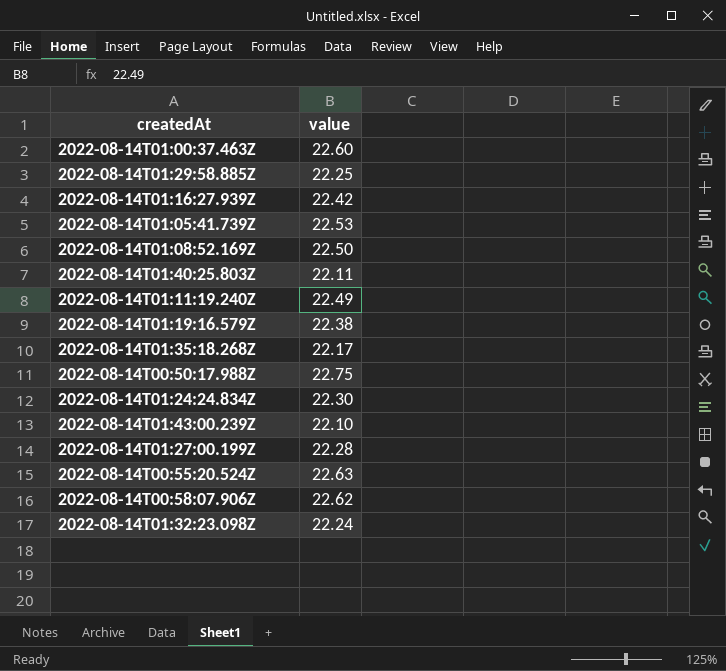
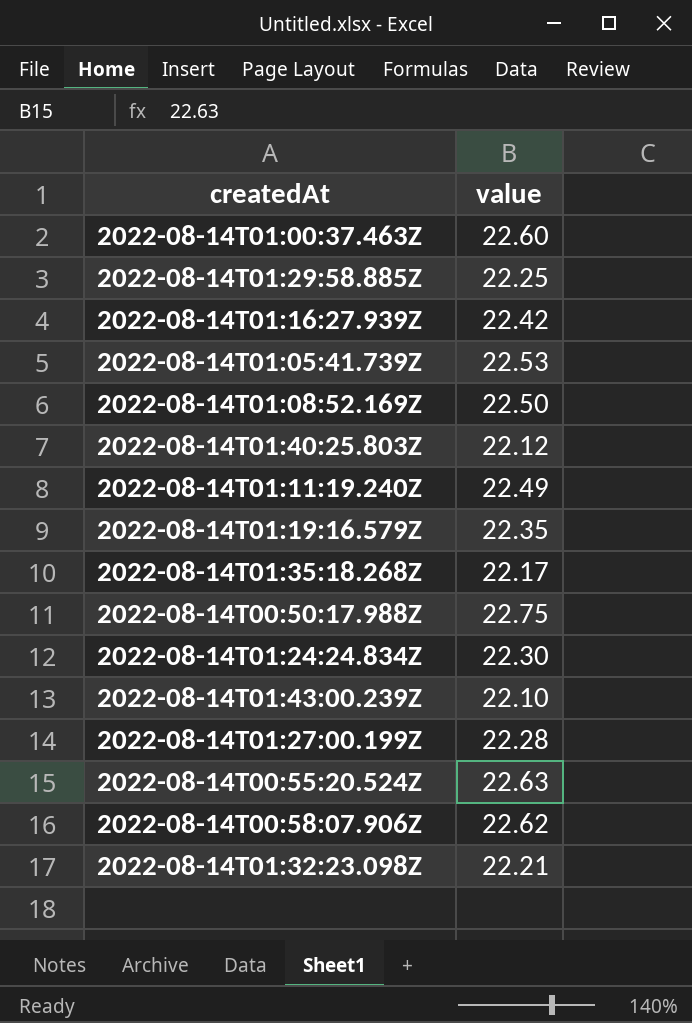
2022-08-14T01:40:25.803Z | value: 22.11 -> 22.12
2022-08-14T01:19:16.579Z | value: 22.38 -> 22.35
2022-08-14T01:32:23.098Z | value: 22.24 -> 22.21

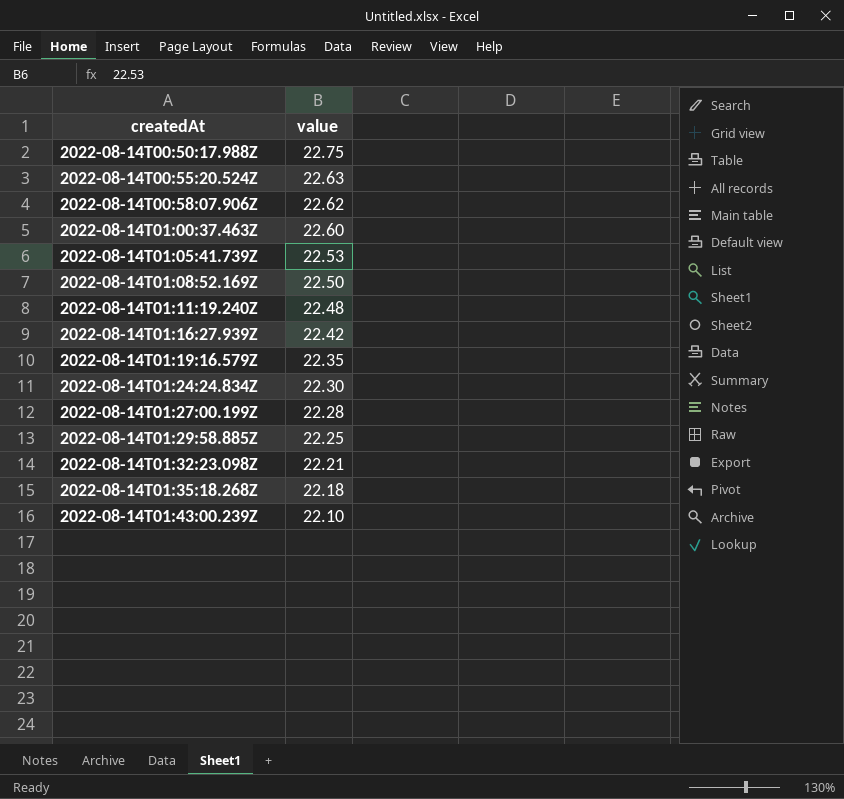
row order: none -> createdAt ascending
row 2022-08-14T01:40:25.803Z: 22.12 -> none
2022-08-14T01:11:19.240Z | value: 22.49 -> 22.48
2022-08-14T01:35:18.268Z | value: 22.17 -> 22.18

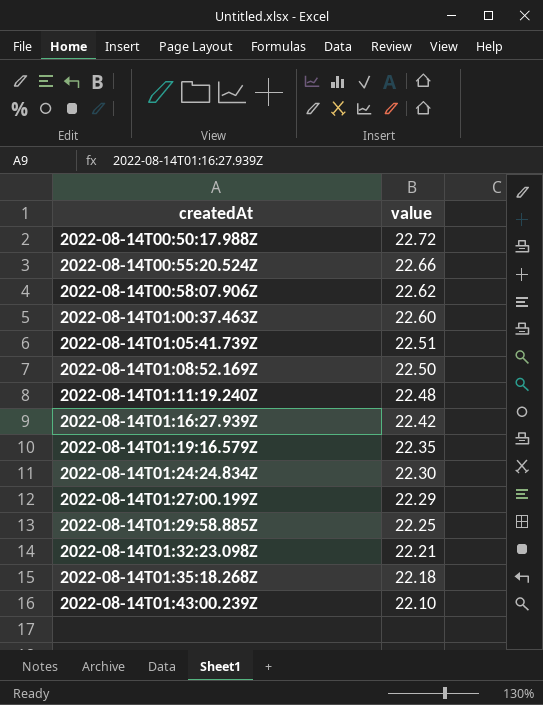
2022-08-14T00:50:17.988Z | value: 22.75 -> 22.72
2022-08-14T00:55:20.524Z | value: 22.63 -> 22.66
2022-08-14T01:05:41.739Z | value: 22.53 -> 22.51
2022-08-14T01:27:00.199Z | value: 22.28 -> 22.29

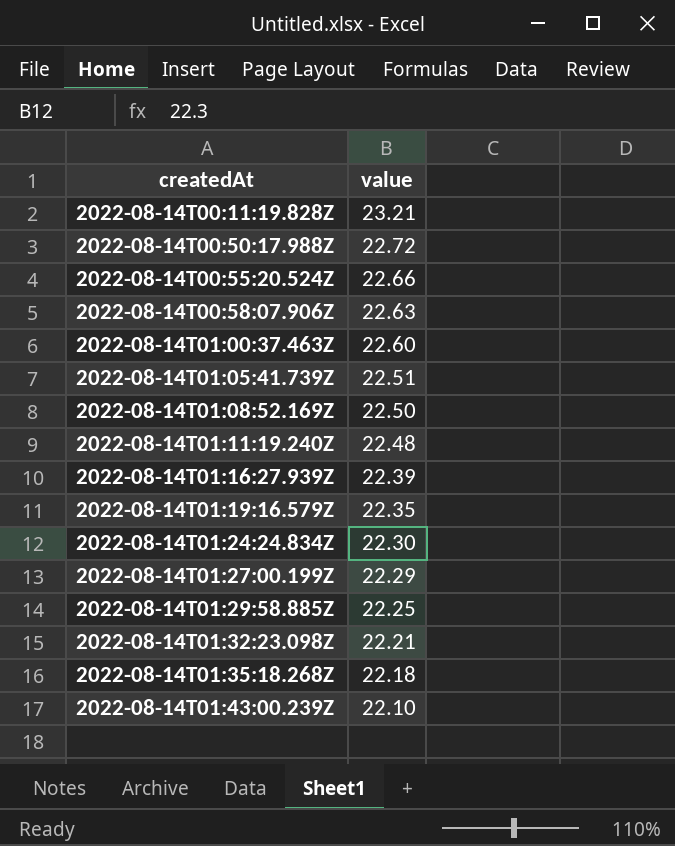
row 2022-08-14T00:11:19.828Z: none -> 23.21
2022-08-14T00:58:07.906Z | value: 22.62 -> 22.63
2022-08-14T01:16:27.939Z | value: 22.42 -> 22.39

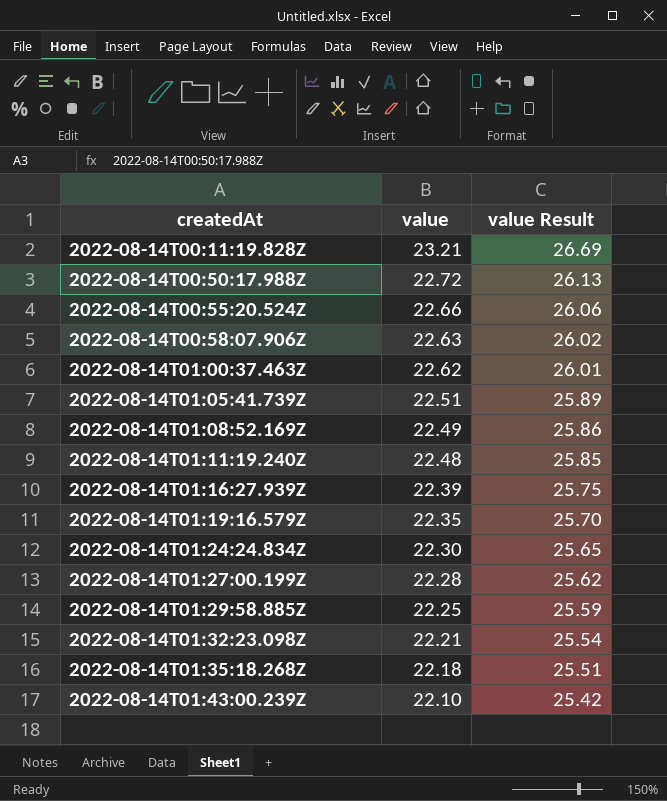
column value Result | formula: none -> [value] * 1.15
2022-08-14T01:00:37.463Z | value: 22.60 -> 22.62
2022-08-14T01:08:52.169Z | value: 22.50 -> 22.49
2022-08-14T01:27:00.199Z | value: 22.29 -> 22.28

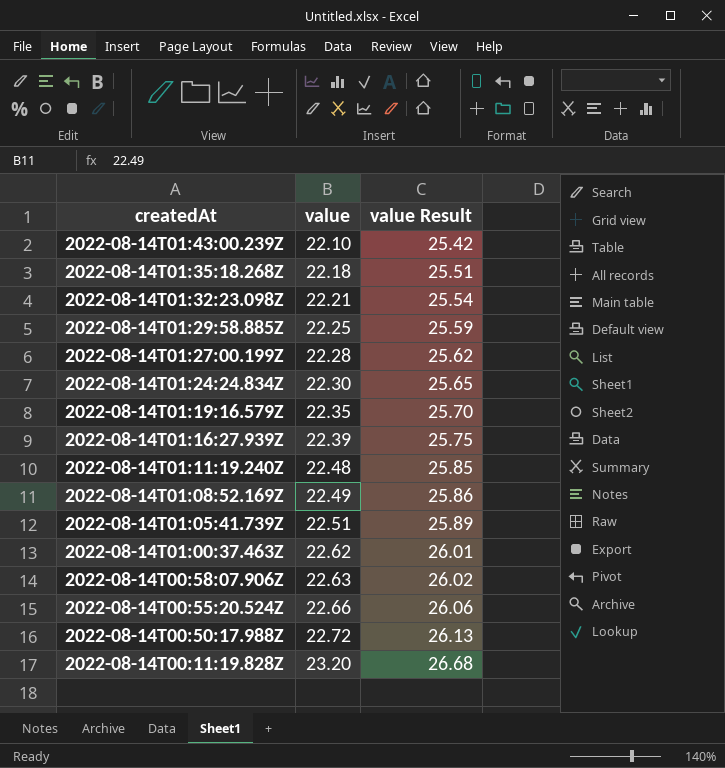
row order: createdAt ascending -> createdAt descending
2022-08-14T00:11:19.828Z | value: 23.21 -> 23.20
2022-08-14T00:11:19.828Z | value Result: 26.69 -> 26.68

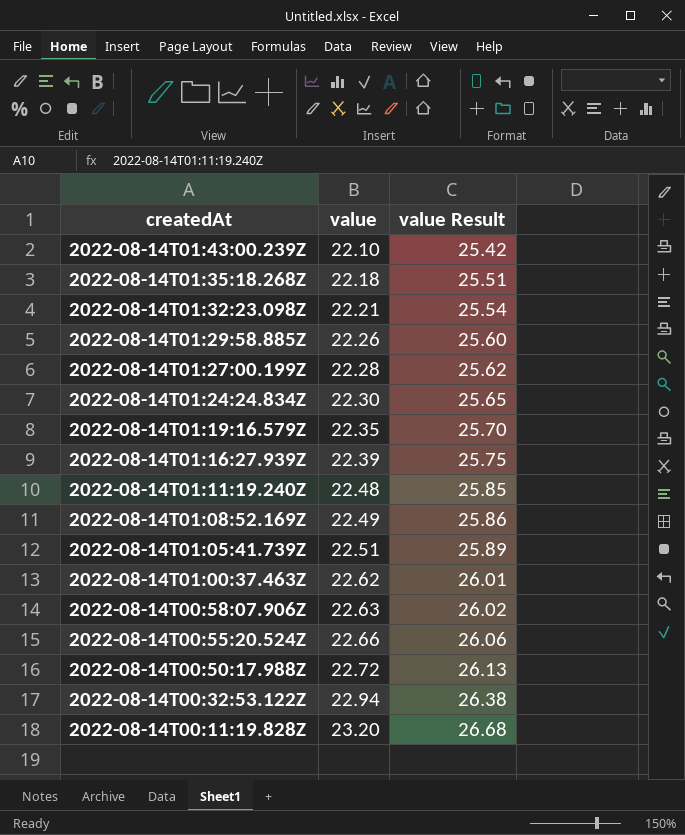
2022-08-14T01:29:58.885Z | value: 22.25 -> 22.26
2022-08-14T01:29:58.885Z | value Result: 25.59 -> 25.60
row 2022-08-14T00:32:53.122Z: none -> 22.94 | 26.38

